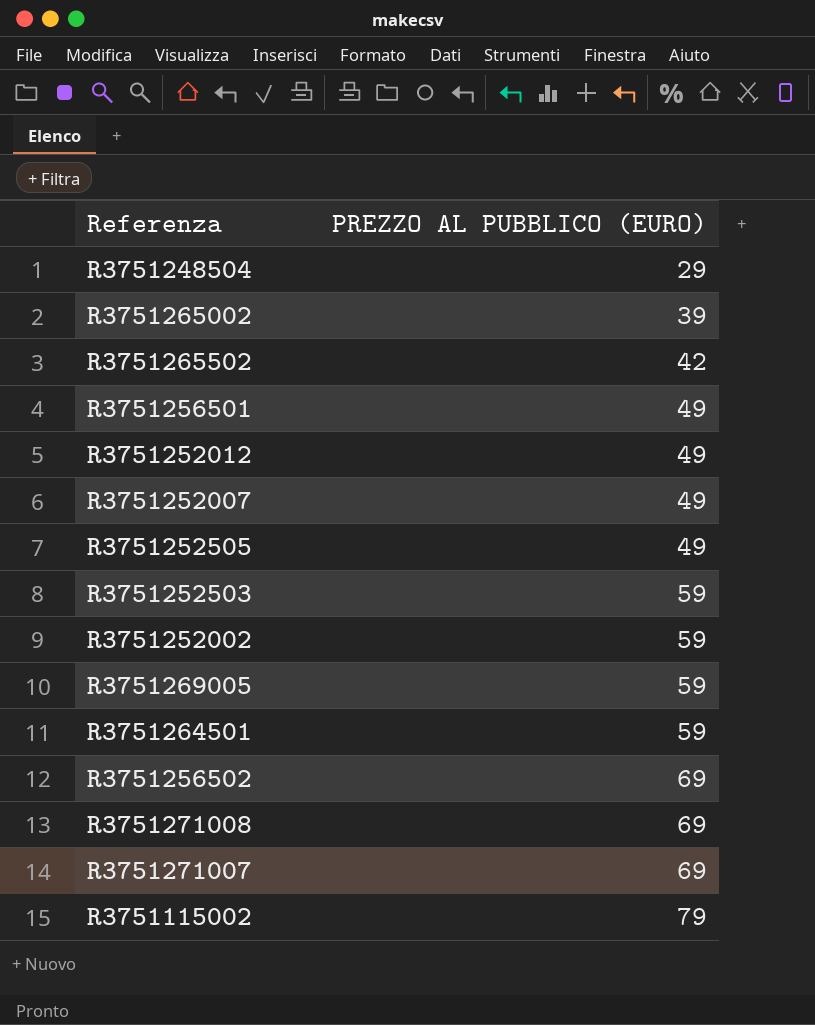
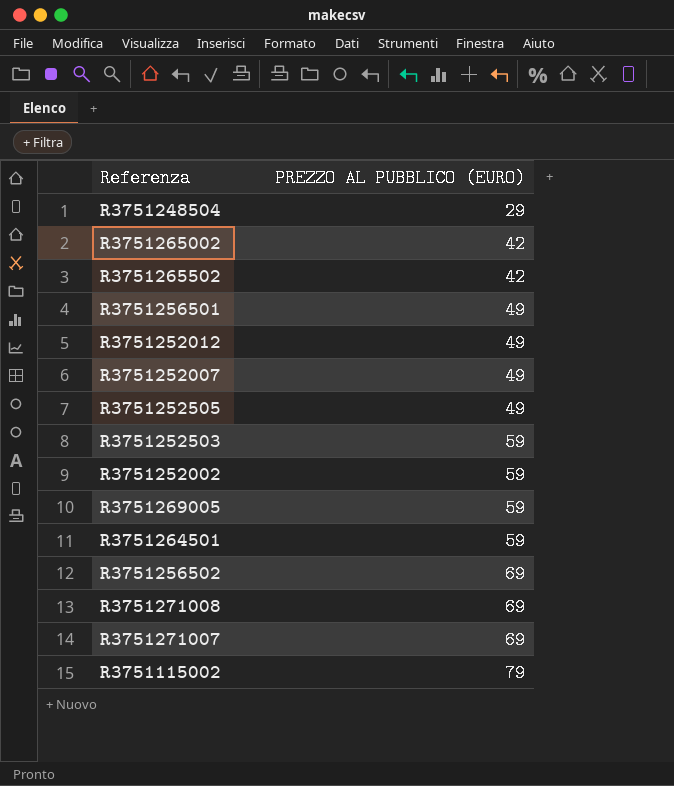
R3751265002 | PREZZO AL PUBBLICO (EURO): 39 -> 42

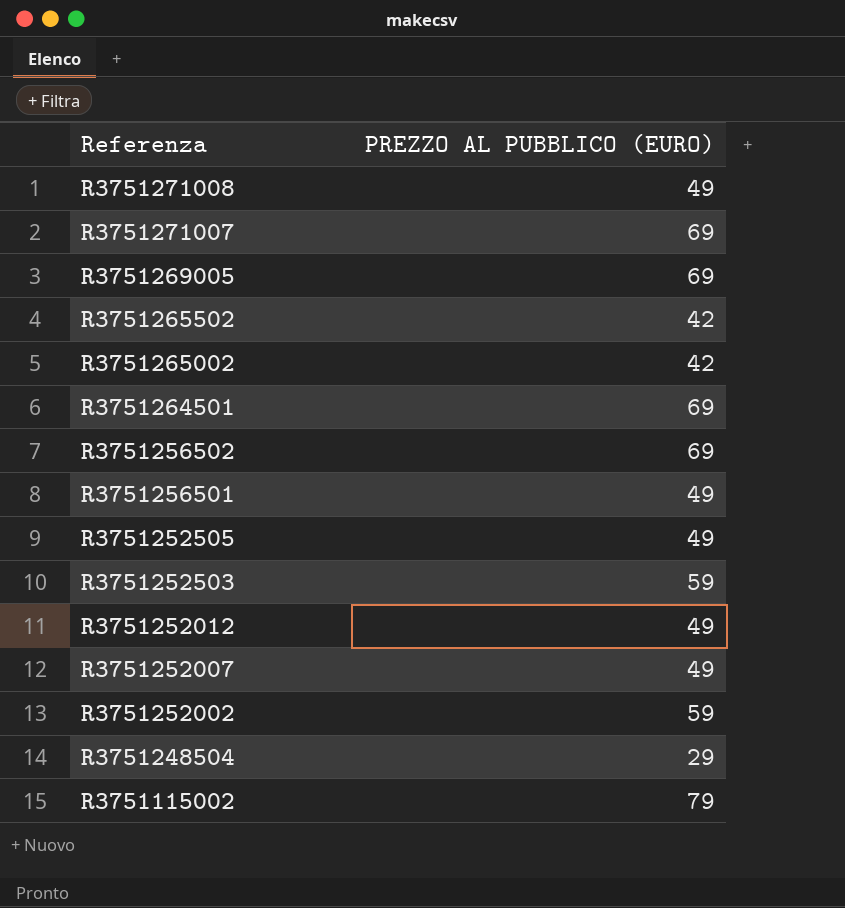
row order: PREZZO AL PUBBLICO (EURO) ascending -> Referenza descending
R3751271008 | PREZZO AL PUBBLICO (EURO): 69 -> 49
R3751269005 | PREZZO AL PUBBLICO (EURO): 59 -> 69
R3751264501 | PREZZO AL PUBBLICO (EURO): 59 -> 69

